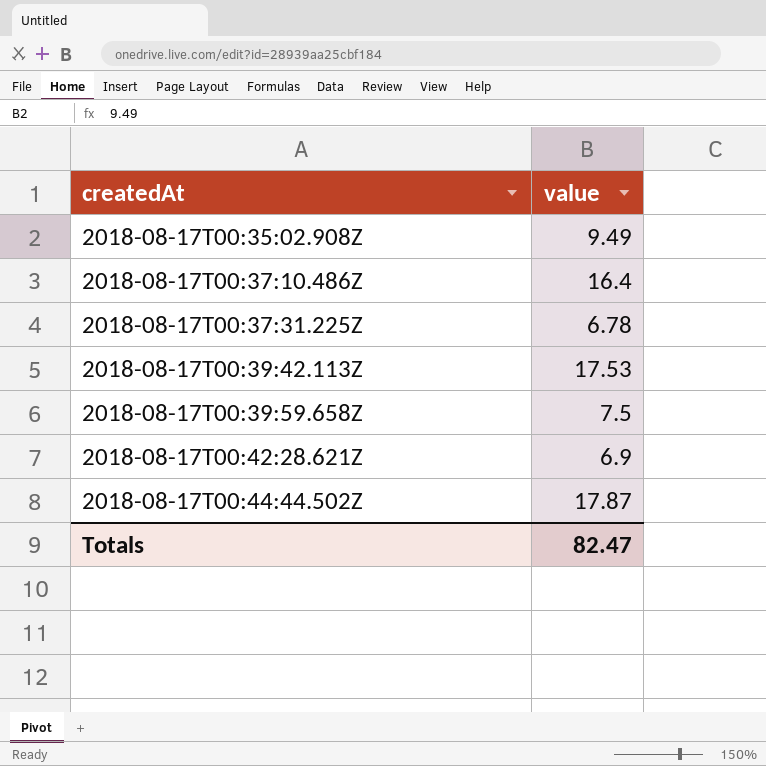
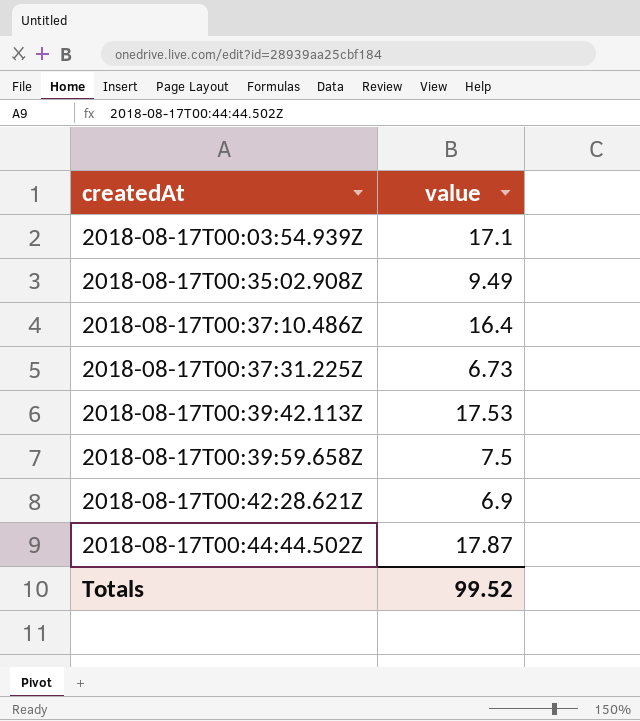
row 2018-08-17T00:03:54.939Z: none -> 17.1
2018-08-17T00:37:31.225Z | value: 6.78 -> 6.73
Totals | value: 82.47 -> 99.52

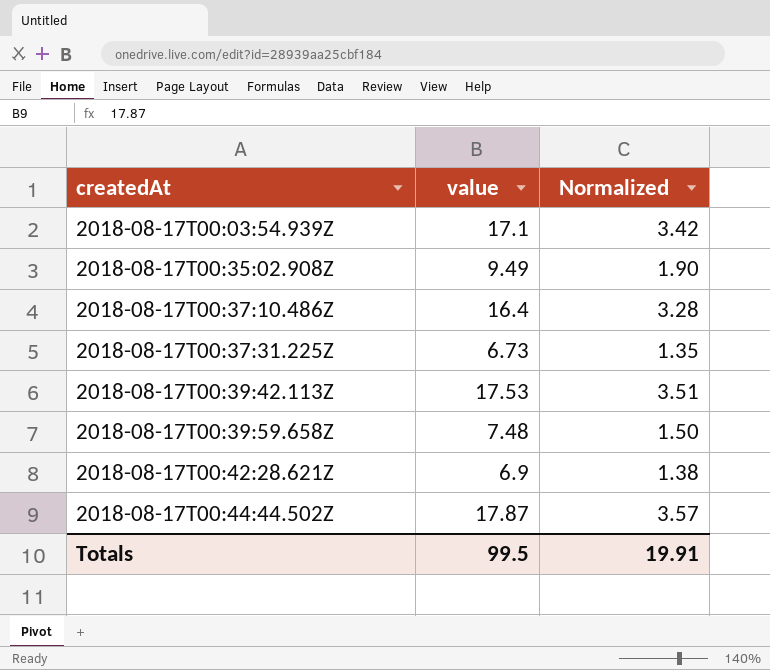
column Normalized | formula: none -> [value] * 0.2
2018-08-17T00:39:59.658Z | value: 7.5 -> 7.48
Totals | value: 99.52 -> 99.5

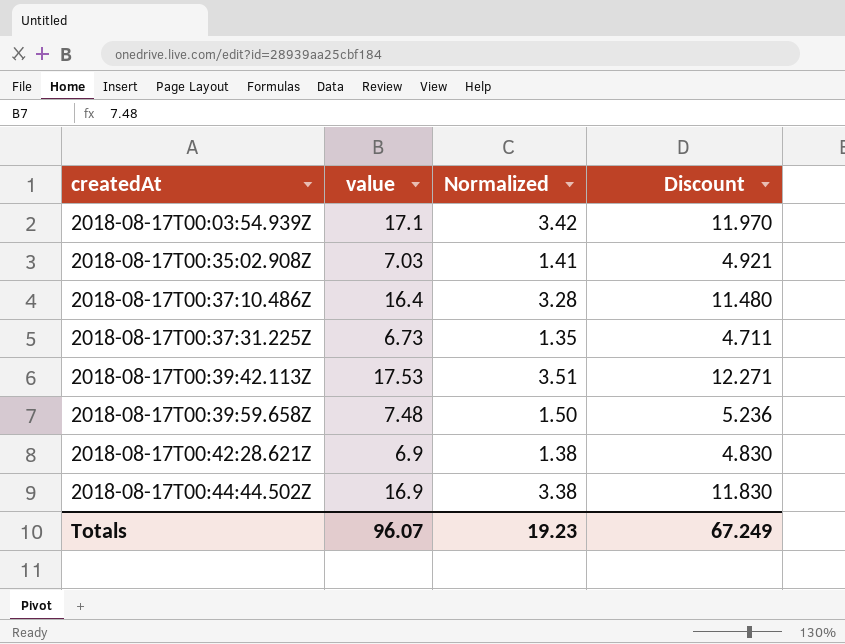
column Discount | formula: none -> [value] * 0.7
2018-08-17T00:35:02.908Z | value: 9.49 -> 7.03
2018-08-17T00:35:02.908Z | Normalized: 1.90 -> 1.41
2018-08-17T00:44:44.502Z | value: 17.87 -> 16.9
2018-08-17T00:44:44.502Z | Normalized: 3.57 -> 3.38
Totals | value: 99.5 -> 96.07
Totals | Normalized: 19.91 -> 19.23

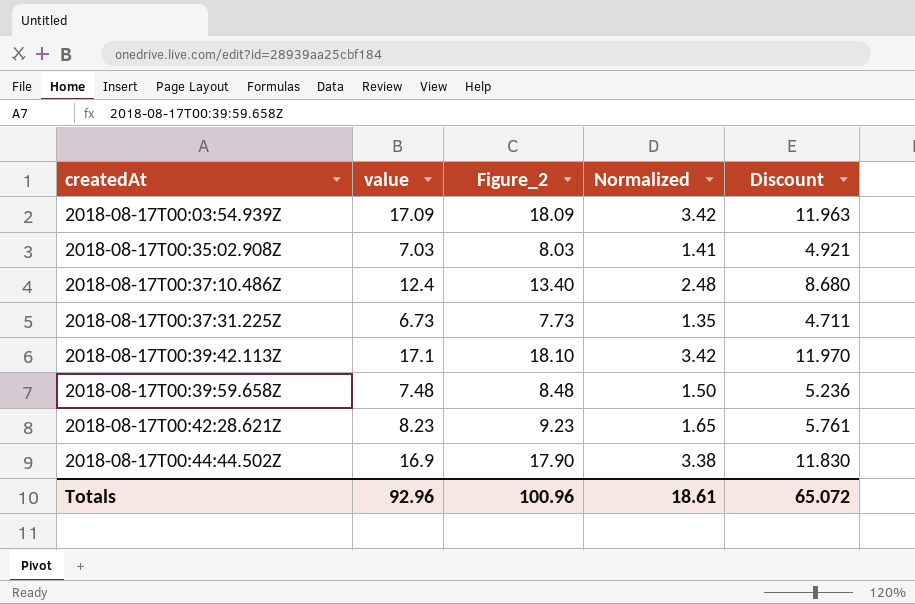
column Figure_2 | formula: none -> [value] + 1
2018-08-17T00:03:54.939Z | value: 17.1 -> 17.09
2018-08-17T00:03:54.939Z | Discount: 11.970 -> 11.963
2018-08-17T00:37:10.486Z | value: 16.4 -> 12.4
2018-08-17T00:37:10.486Z | Normalized: 3.28 -> 2.48
2018-08-17T00:37:10.486Z | Discount: 11.480 -> 8.680
2018-08-17T00:39:42.113Z | value: 17.53 -> 17.1
2018-08-17T00:39:42.113Z | Normalized: 3.51 -> 3.42
2018-08-17T00:39:42.113Z | Discount: 12.271 -> 11.970
2018-08-17T00:42:28.621Z | value: 6.9 -> 8.23
2018-08-17T00:42:28.621Z | Normalized: 1.38 -> 1.65
2018-08-17T00:42:28.621Z | Discount: 4.830 -> 5.761
Totals | value: 96.07 -> 92.96
Totals | Normalized: 19.23 -> 18.61
Totals | Discount: 67.249 -> 65.072

